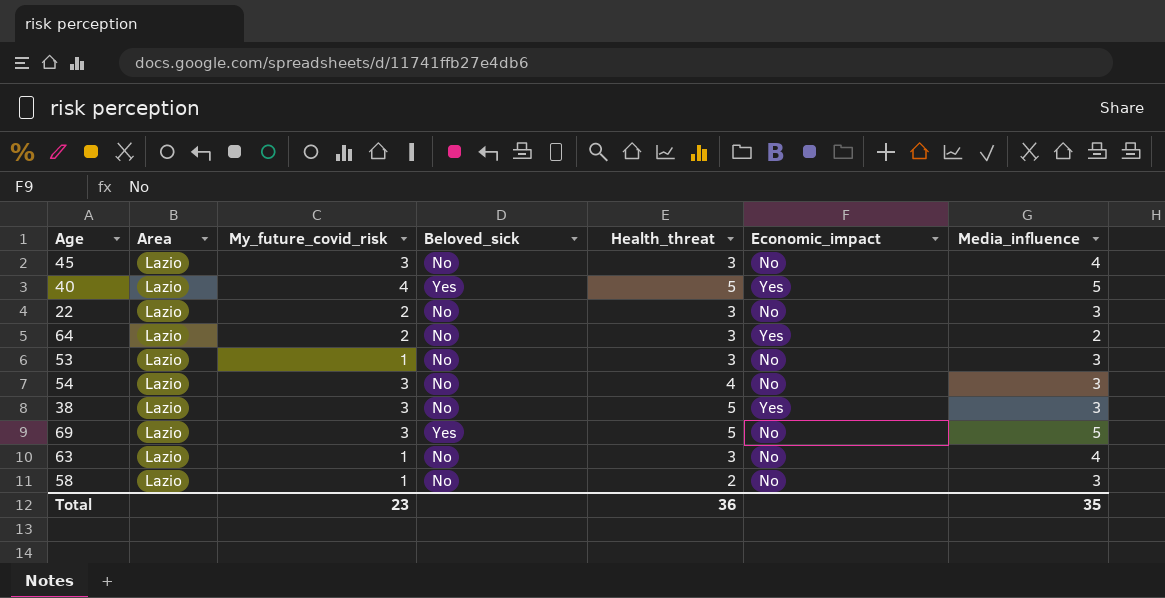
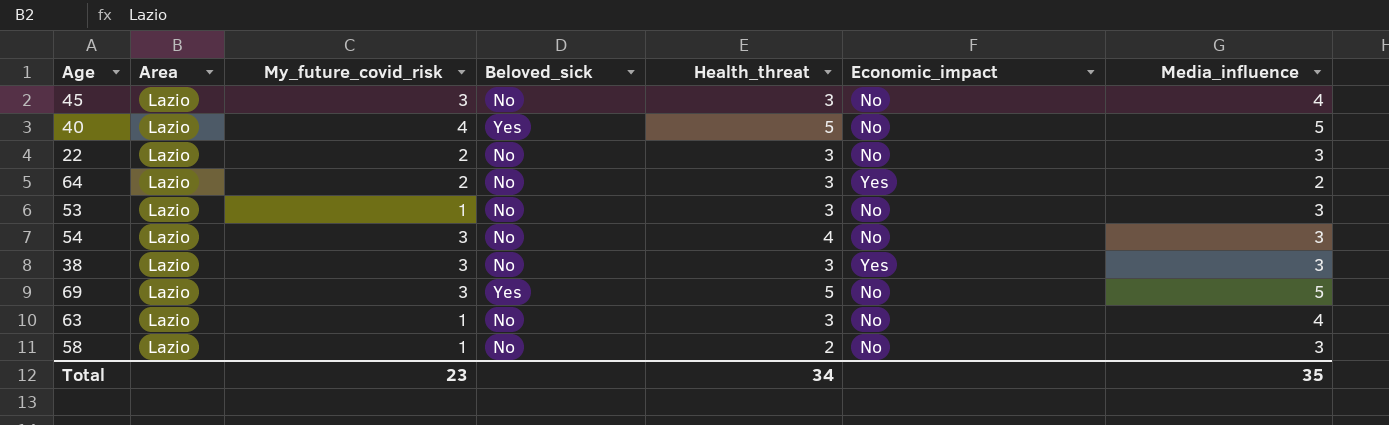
40 | Economic_impact: Yes -> No
38 | Health_threat: 5 -> 3
Total | Health_threat: 36 -> 34

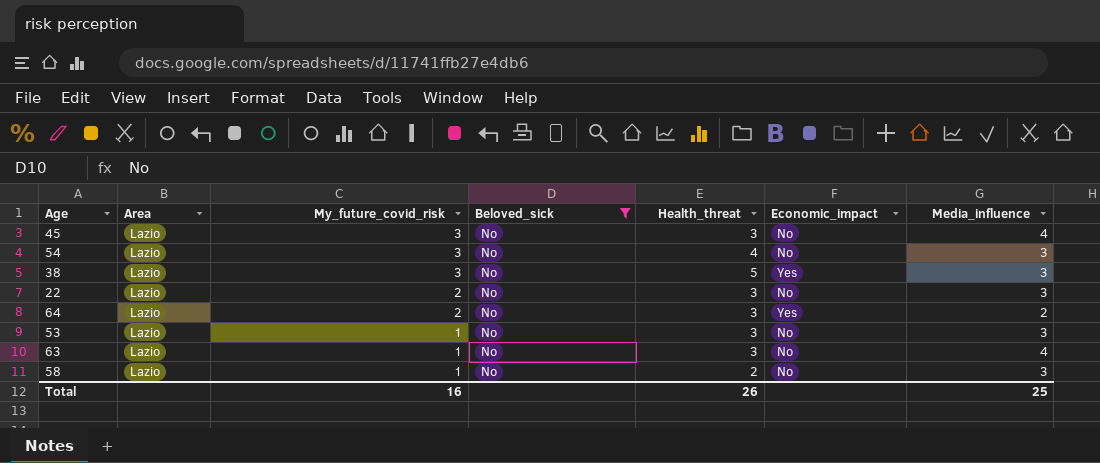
filter: none -> Beloved_sick = No
row order: none -> My_future_covid_risk descending
38 | Health_threat: 3 -> 5
Total | My_future_covid_risk: 23 -> 16
Total | Health_threat: 34 -> 26
Total | Media_influence: 35 -> 25

